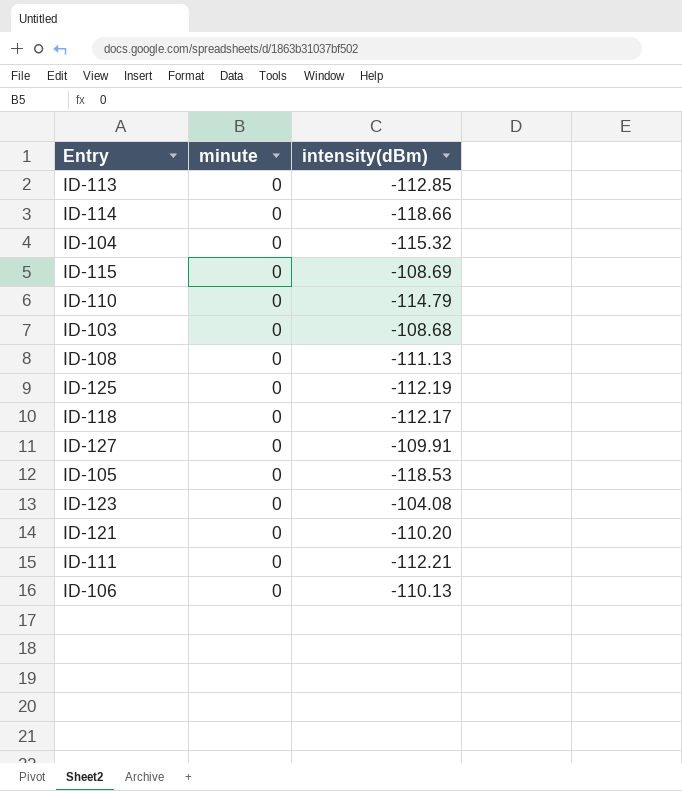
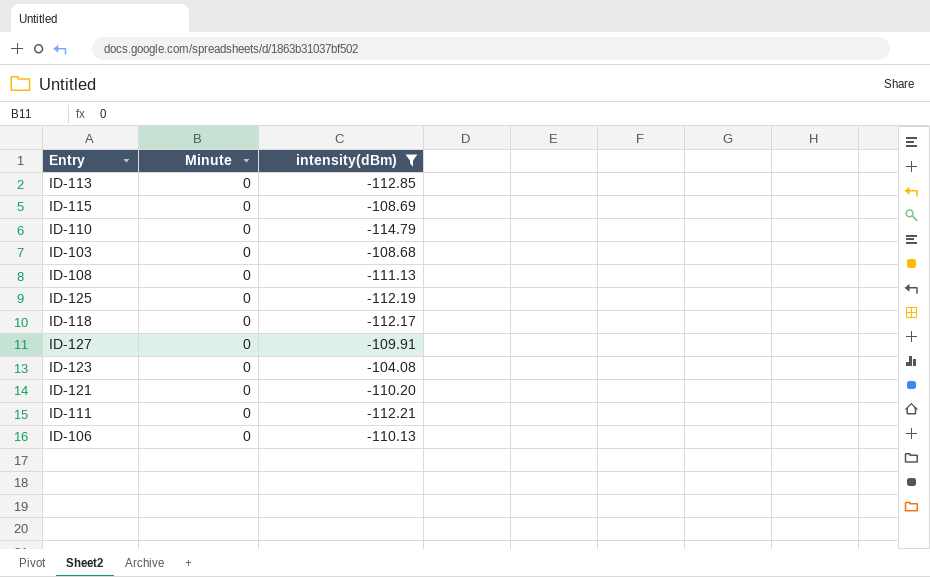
filter: none -> intensity(dBm) >= -114.79
column name: minute -> Minute

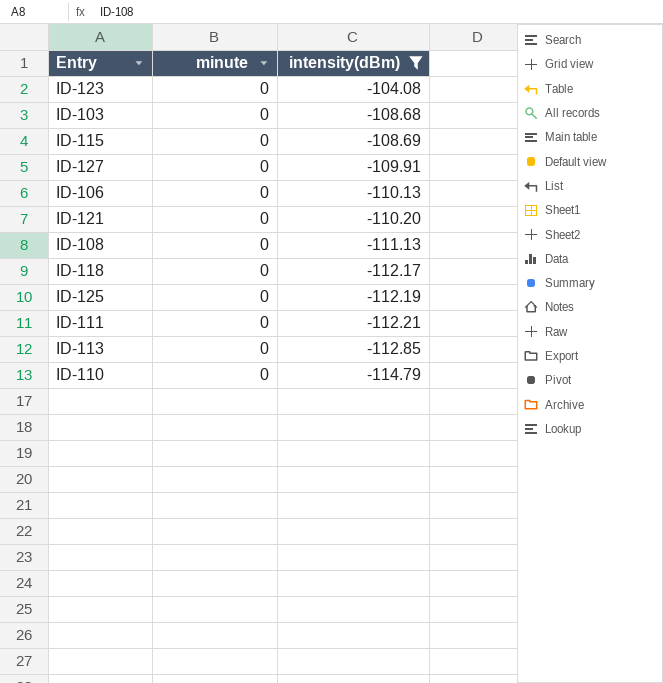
row order: none -> intensity(dBm) descending
column name: Minute -> minute

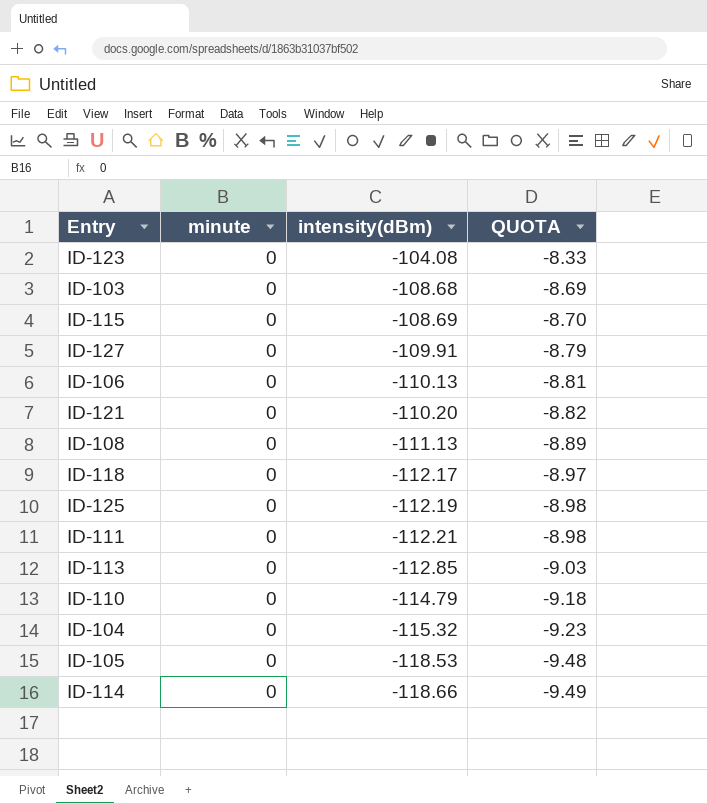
filter: intensity(dBm) >= -114.79 -> none
column QUOTA | formula: none -> [intensity(dBm)] * 0.08

